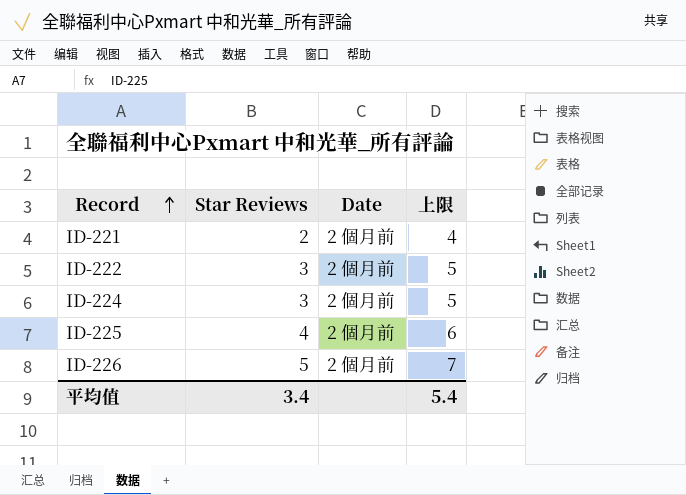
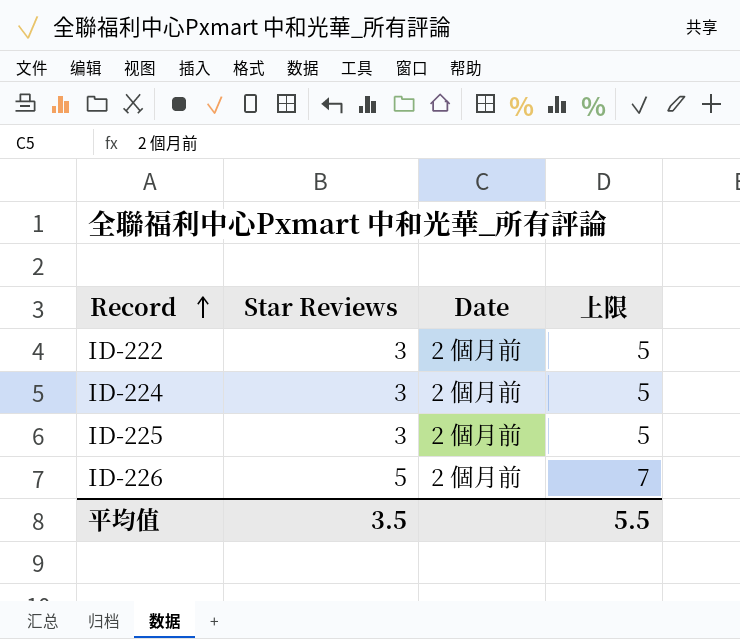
row ID-221: 2 | 2 個月前 | 4 -> none
ID-225 | Star Reviews: 4 -> 3
ID-225 | 上限: 6 -> 5
平均值 | Star Reviews: 3.4 -> 3.5
平均值 | 上限: 5.4 -> 5.5

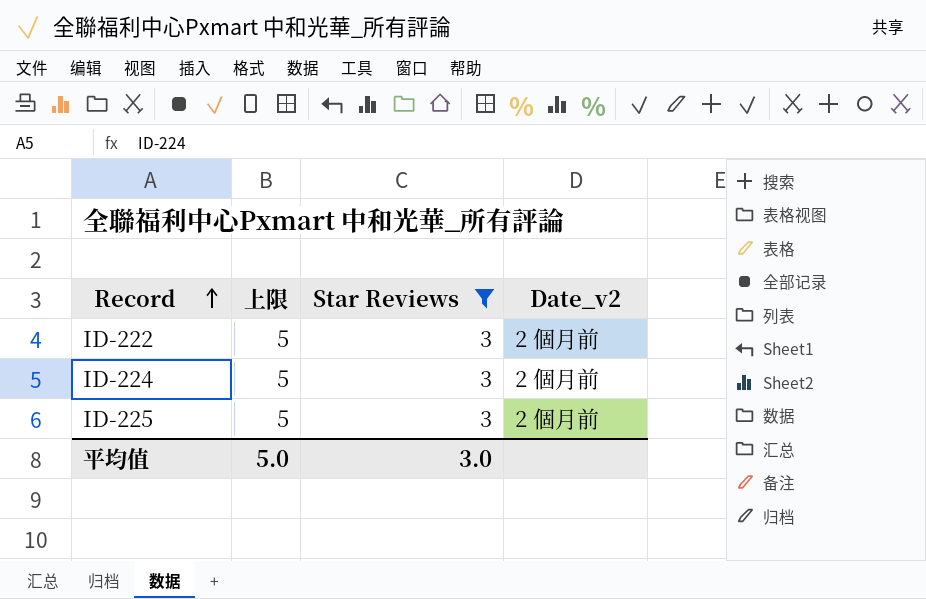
filter: none -> Star Reviews = 3
column 上限 | position: 4 -> 2
column name: Date -> Date_v2
平均值 | 上限: 5.5 -> 5.0
平均值 | Star Reviews: 3.5 -> 3.0

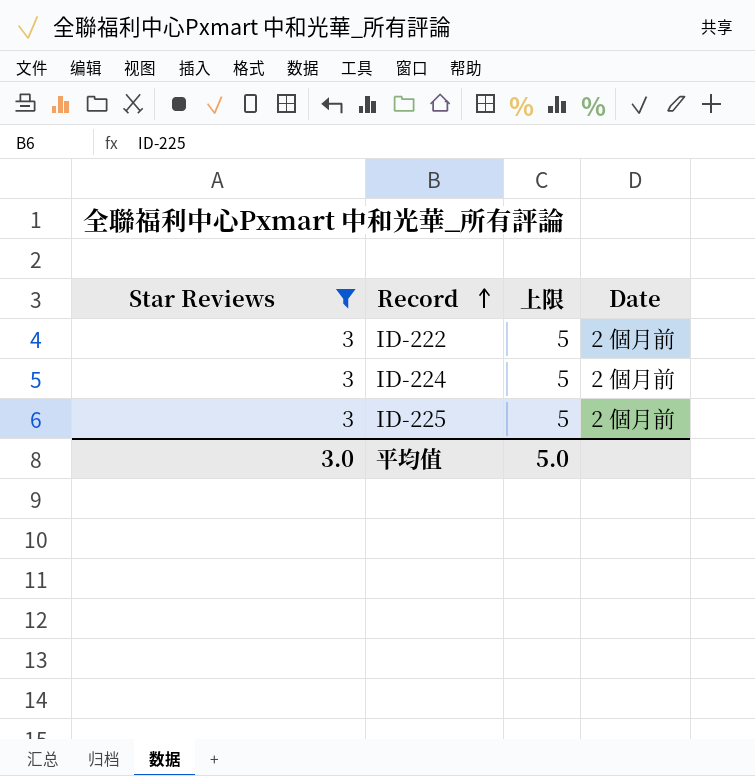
column Star Reviews | position: 3 -> 1
column name: Date_v2 -> Date

